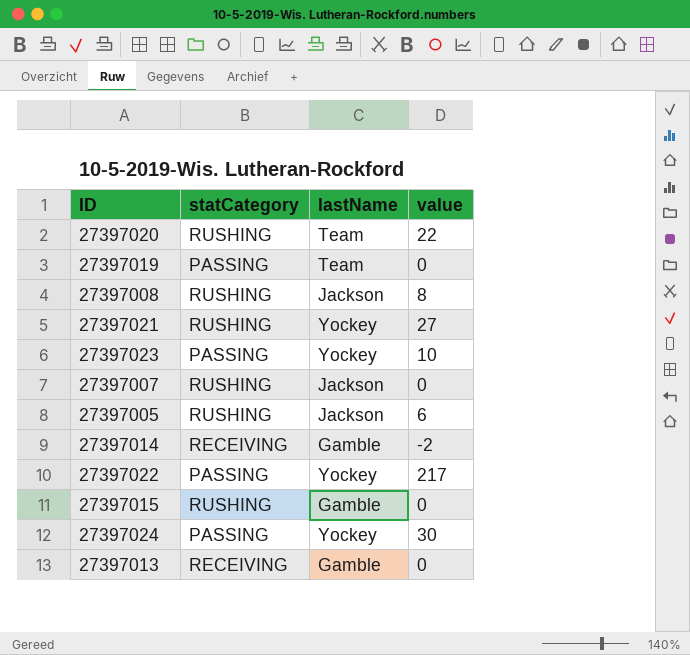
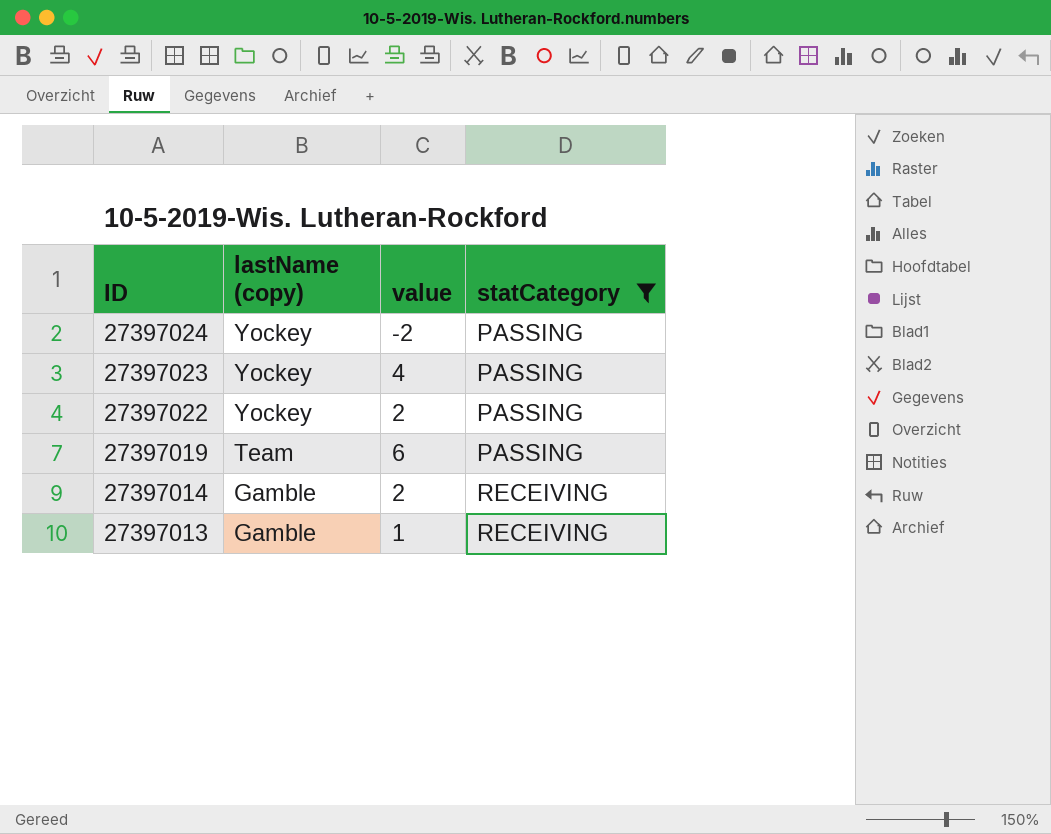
filter: none -> statCategory != RUSHING
row order: none -> ID descending
column name: lastName -> lastName (copy)
column statCategory | position: 2 -> 4
27397024 | value: 30 -> -2
27397023 | value: 10 -> 4
27397022 | value: 217 -> 2
27397019 | value: 0 -> 6
27397014 | value: -2 -> 2
27397013 | value: 0 -> 1

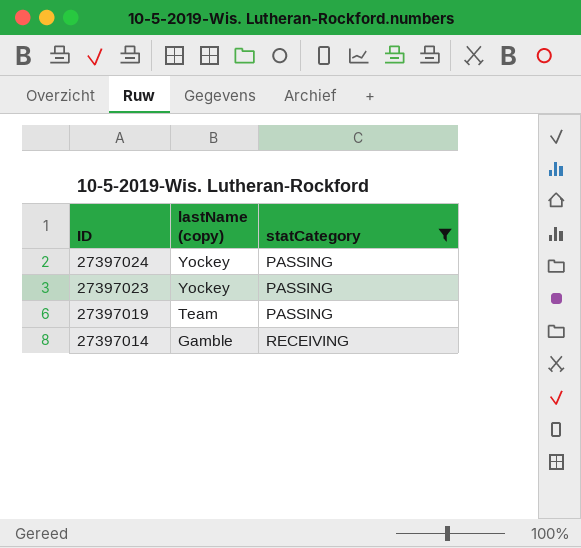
column value | position: 3 -> none
row 27397022: Yockey | 2 | PASSING -> none
row 27397013: Gamble | 1 | RECEIVING -> none

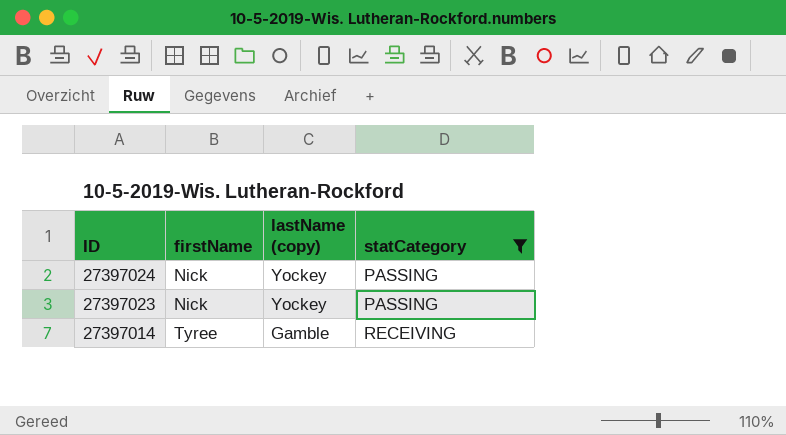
column firstName | position: none -> 2
row 27397019: Team | PASSING -> none

